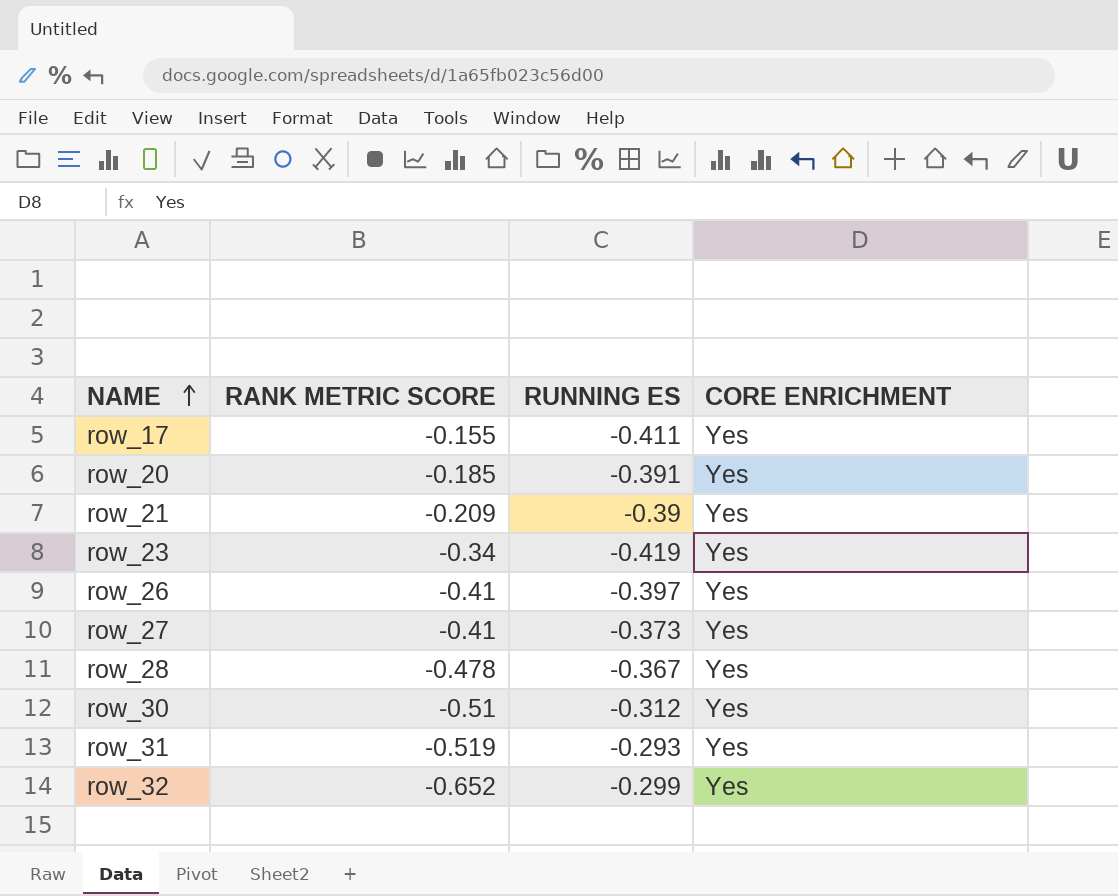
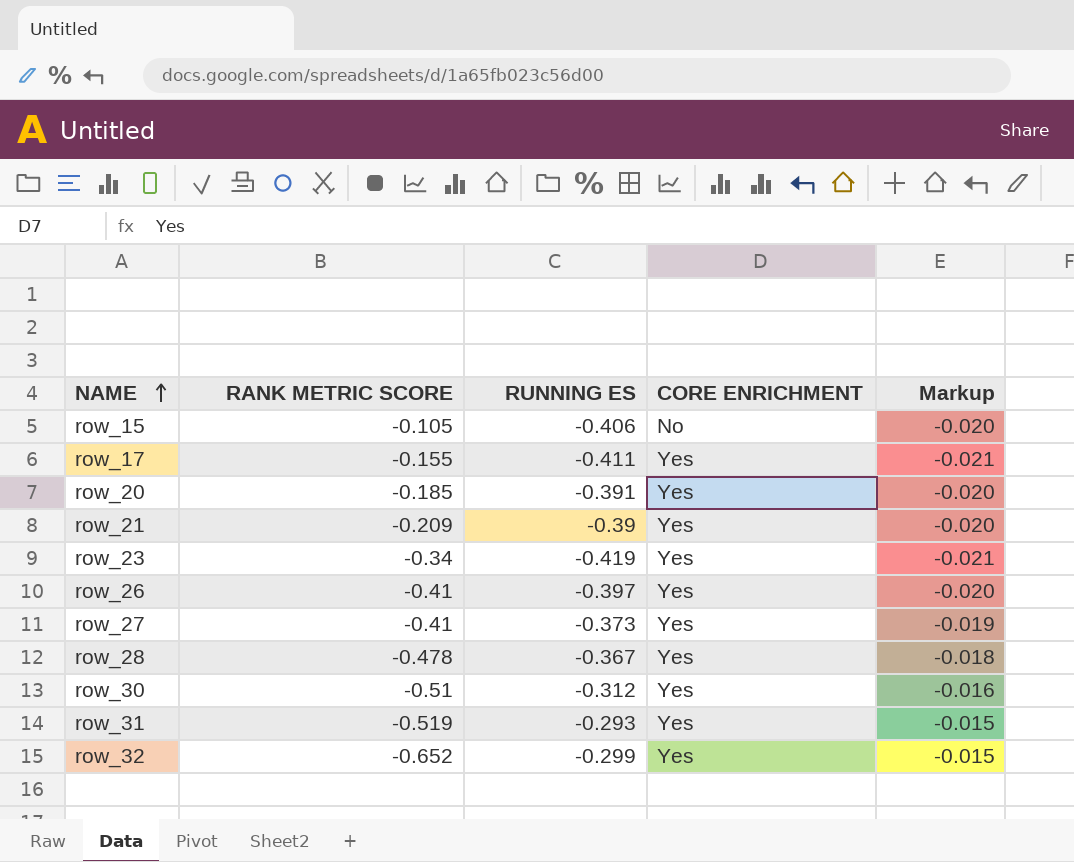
column Markup | formula: none -> [RUNNING ES] * 0.05
row row_15: none -> -0.105 | -0.406 | No | -0.020

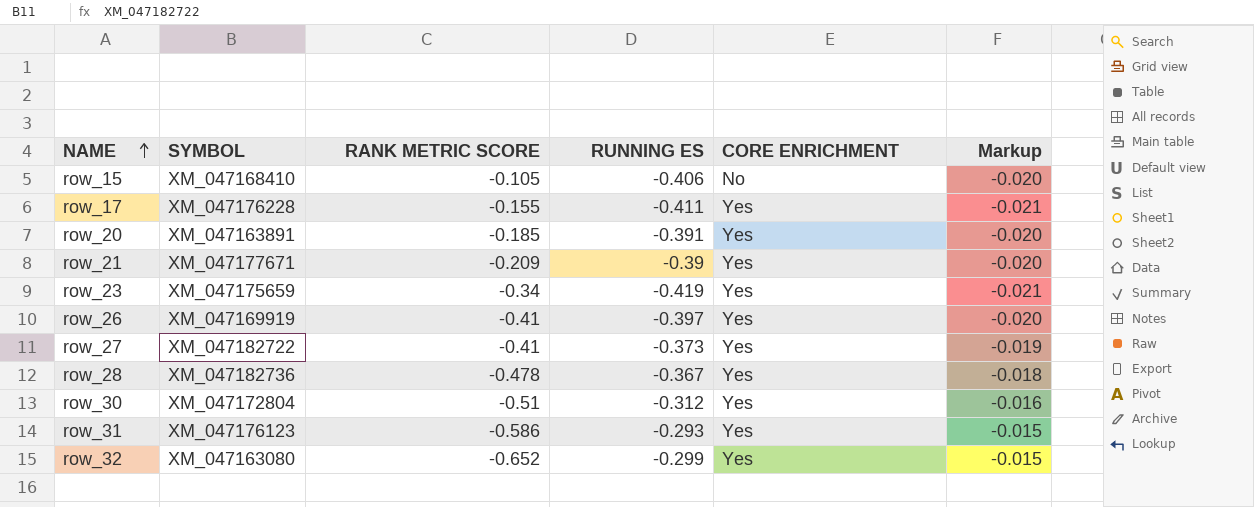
column SYMBOL | position: none -> 2
row_31 | RANK METRIC SCORE: -0.519 -> -0.586

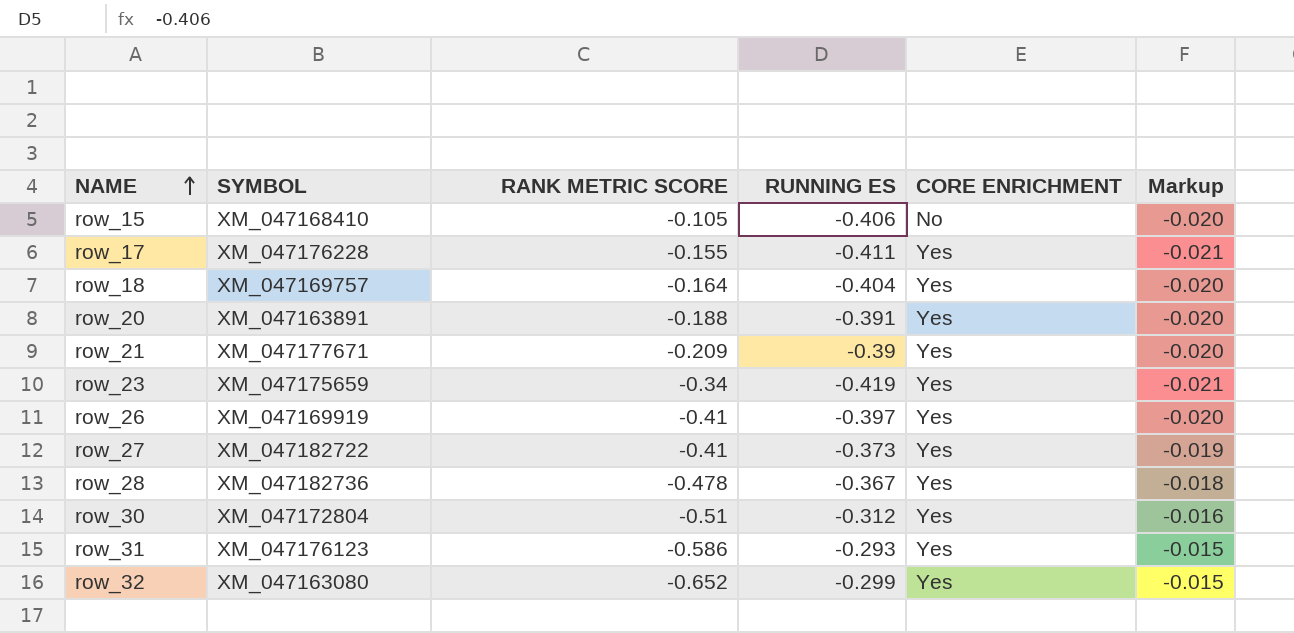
row row_18: none -> XM_047169757 | -0.164 | -0.404 | Yes | -0.020
row_20 | RANK METRIC SCORE: -0.185 -> -0.188

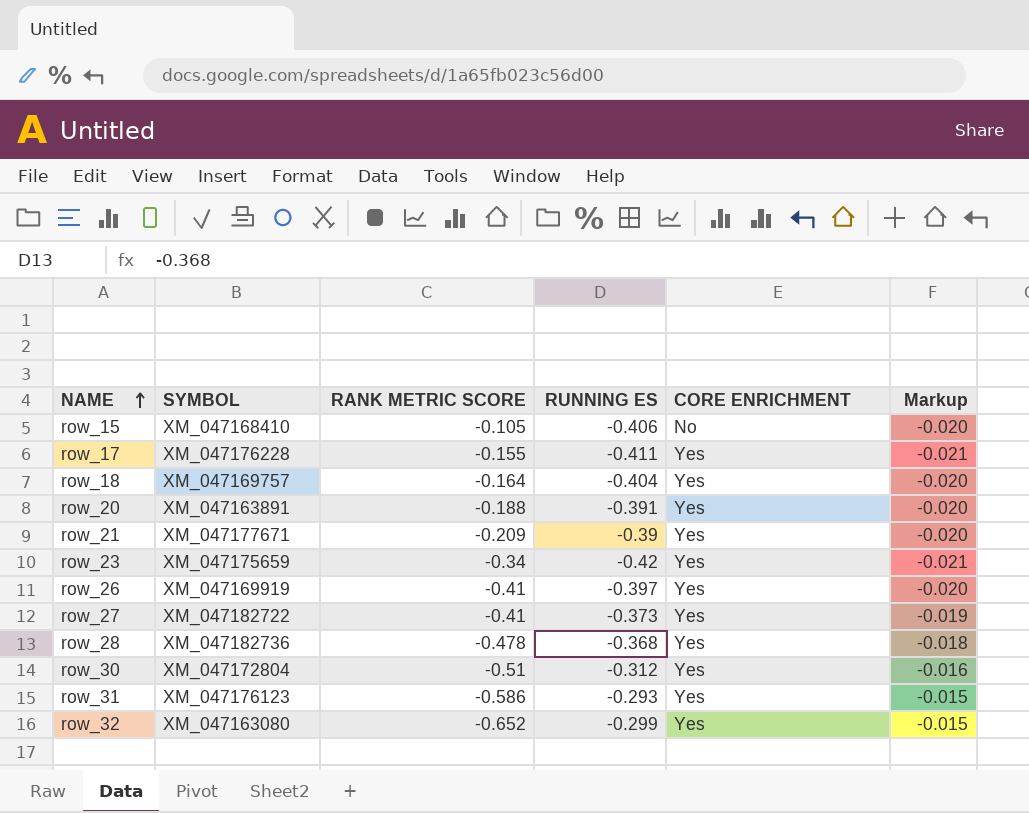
row_23 | RUNNING ES: -0.419 -> -0.42
row_28 | RUNNING ES: -0.367 -> -0.368

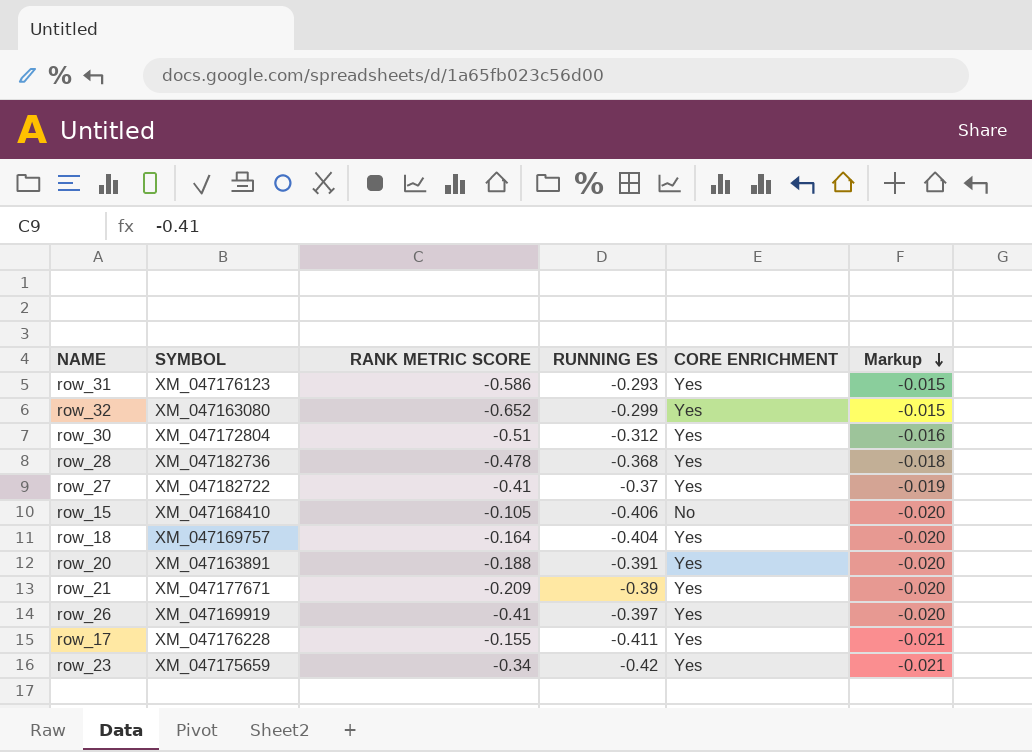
row order: NAME ascending -> Markup descending
row_27 | RUNNING ES: -0.373 -> -0.37

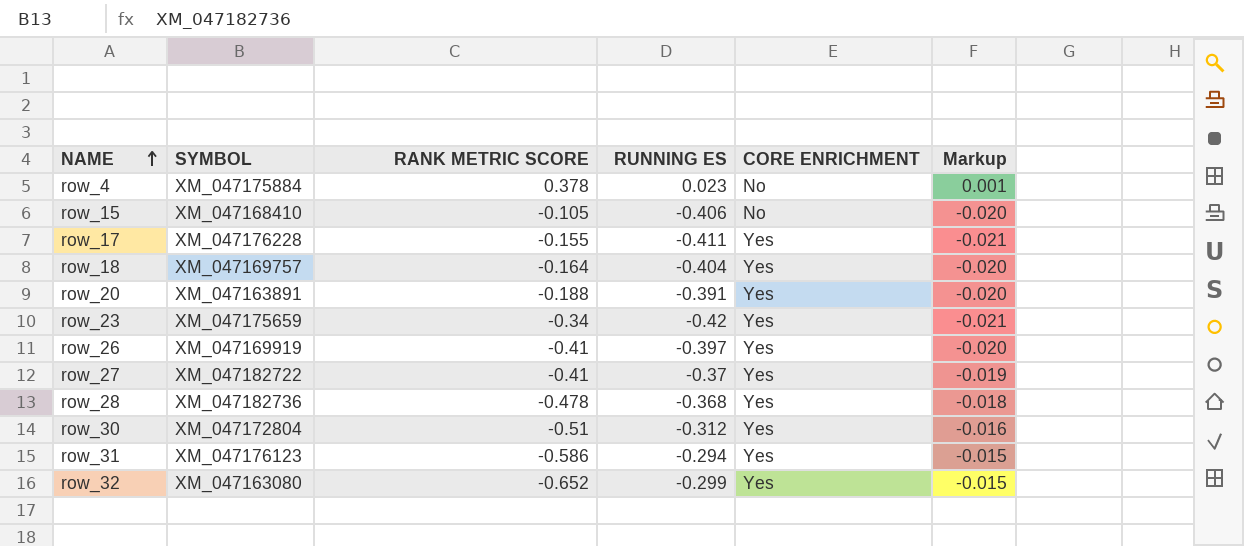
row order: Markup descending -> NAME ascending
row row_21: XM_047177671 | -0.209 | -0.39 | Yes | -0.020 -> none
row row_4: none -> XM_047175884 | 0.378 | 0.023 | No | 0.001
row_31 | RUNNING ES: -0.293 -> -0.294

